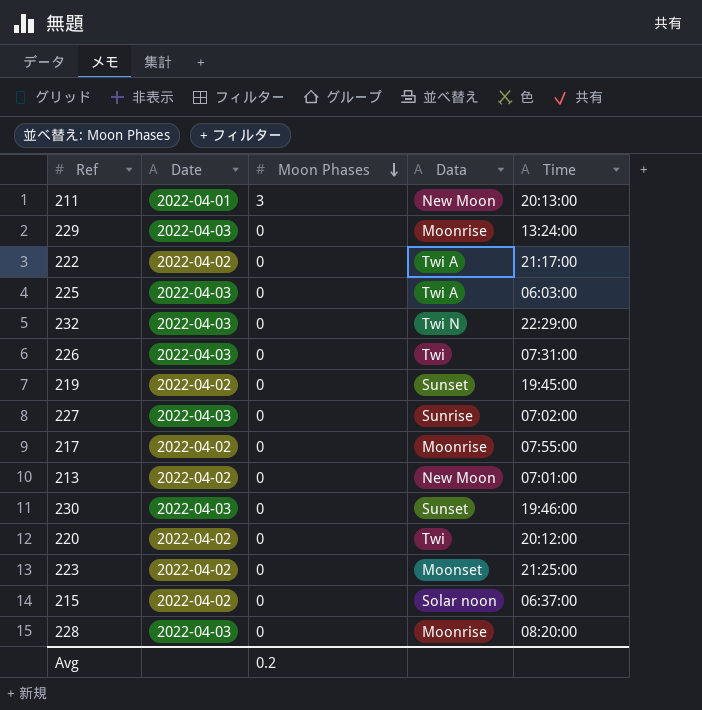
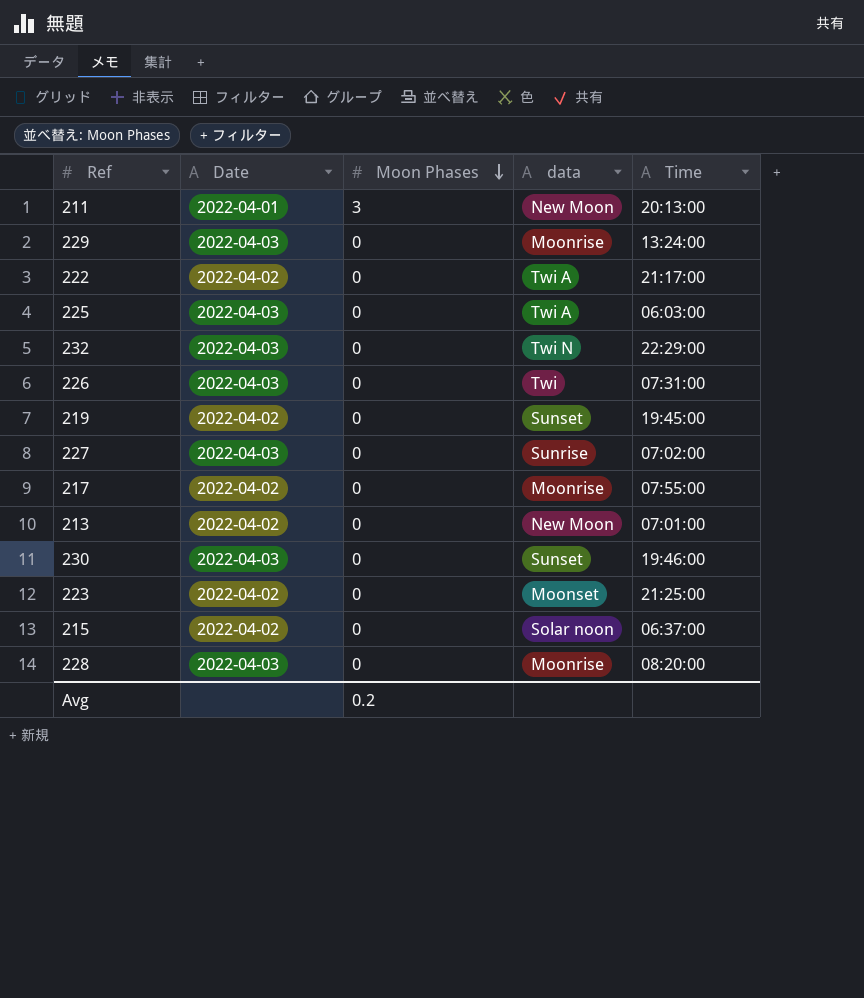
column name: Data -> data
row 220: 2022-04-02 | 0 | Twi | 20:12:00 -> none

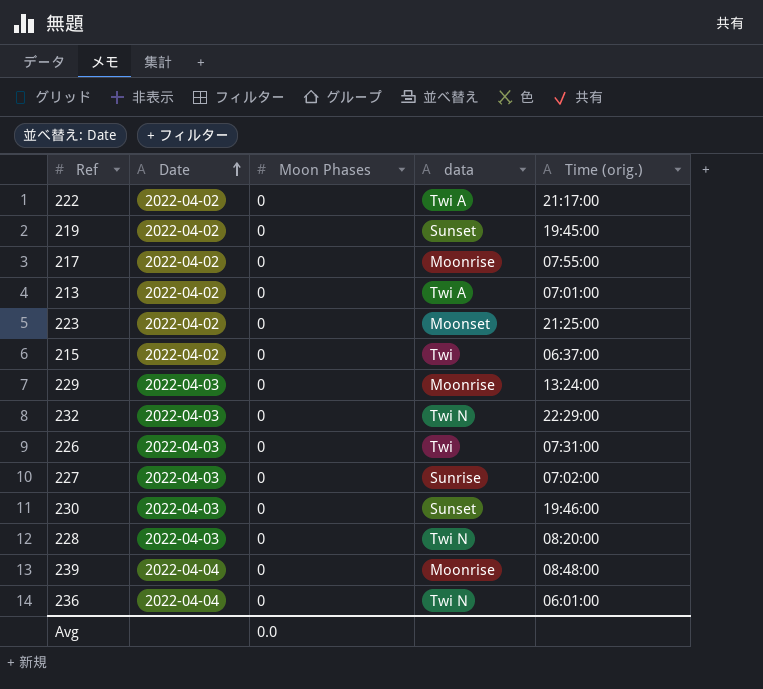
row order: Moon Phases descending -> Date ascending
column name: Time -> Time (orig.)
row 211: 2022-04-01 | 3 | New Moon | 20:13:00 -> none
row 225: 2022-04-03 | 0 | Twi A | 06:03:00 -> none
213 | data: New Moon -> Twi A
215 | data: Solar noon -> Twi
228 | data: Moonrise -> Twi N
row 239: none -> 2022-04-04 | 0 | Moonrise | 08:48:00
row 236: none -> 2022-04-04 | 0 | Twi N | 06:01:00
Avg | Moon Phases: 0.2 -> 0.0

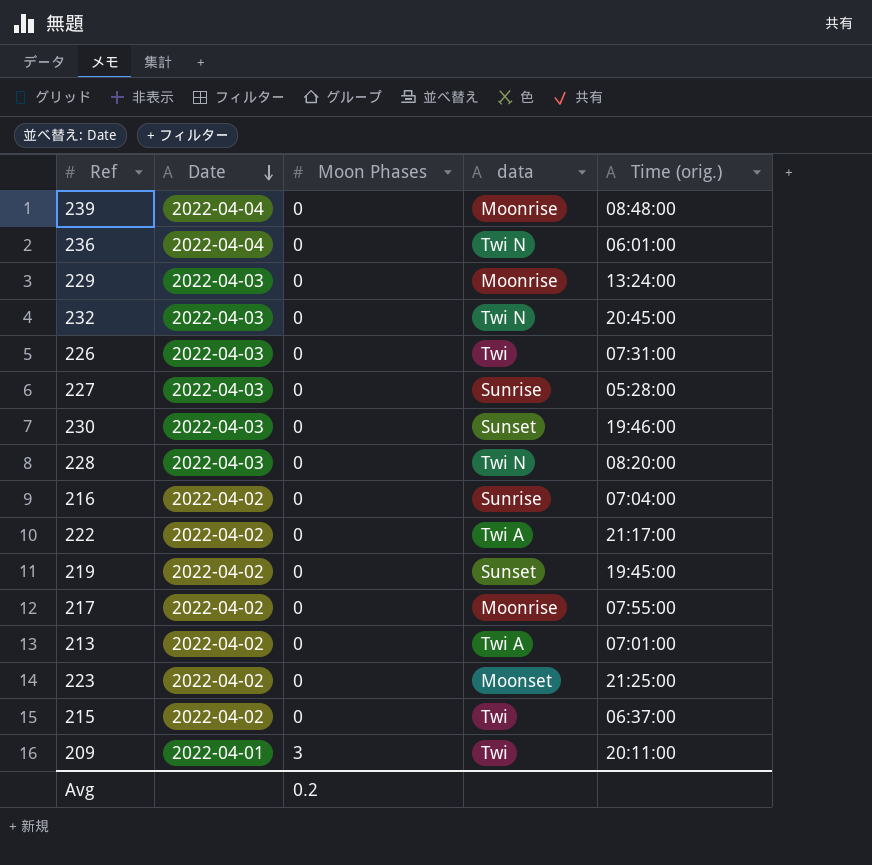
row order: Date ascending -> Date descending
232 | Time (orig.): 22:29:00 -> 20:45:00
227 | Time (orig.): 07:02:00 -> 05:28:00
row 216: none -> 2022-04-02 | 0 | Sunrise | 07:04:00
row 209: none -> 2022-04-01 | 3 | Twi | 20:11:00
Avg | Moon Phases: 0.0 -> 0.2

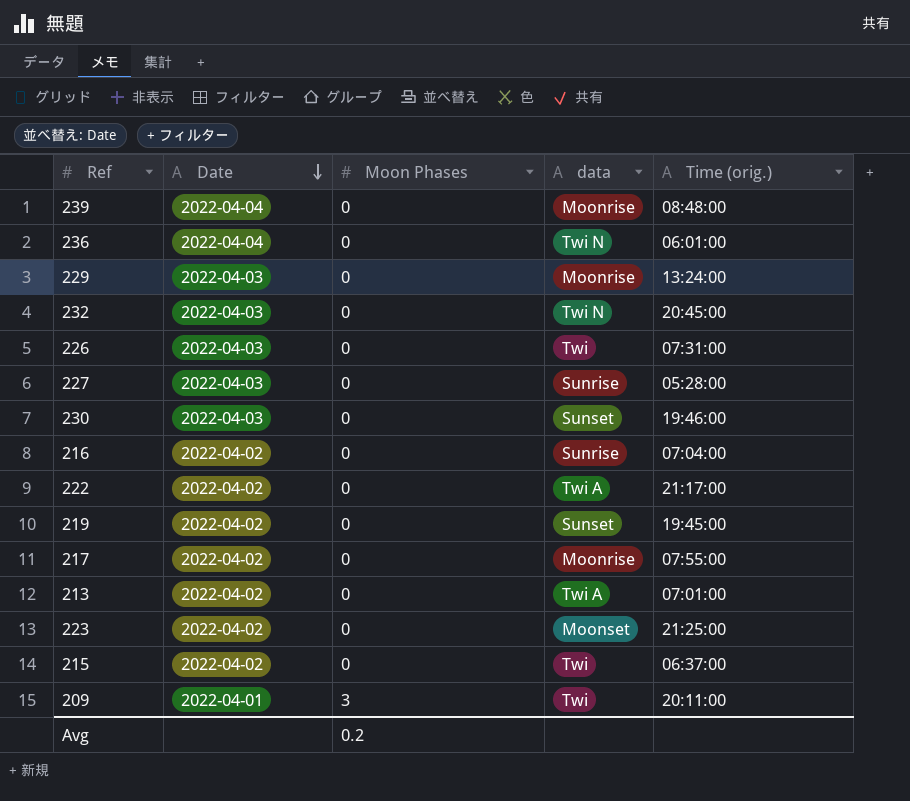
row 228: 2022-04-03 | 0 | Twi N | 08:20:00 -> none

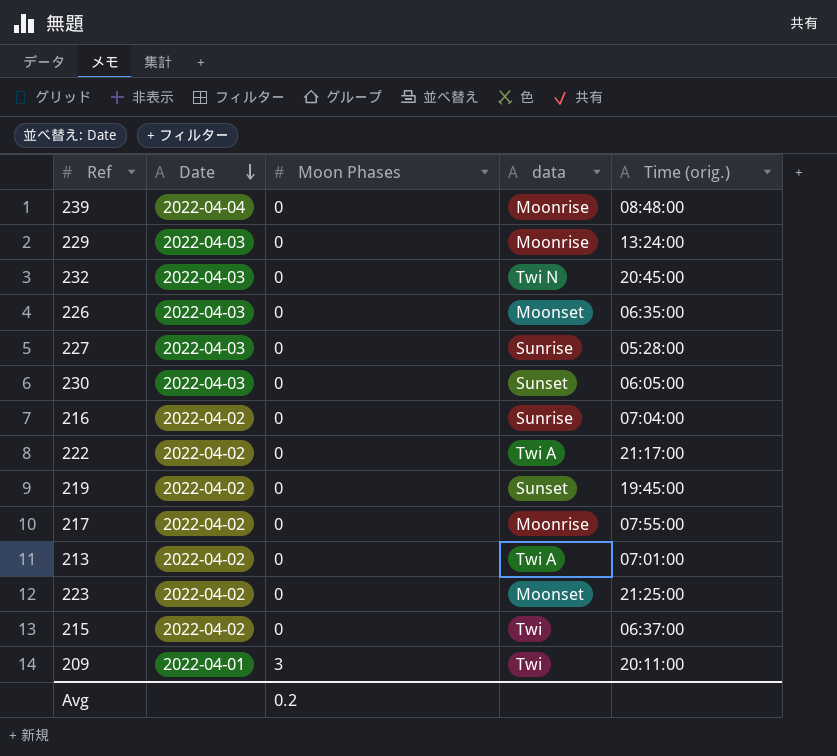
row 236: 2022-04-04 | 0 | Twi N | 06:01:00 -> none
226 | data: Twi -> Moonset
226 | Time (orig.): 07:31:00 -> 06:35:00
230 | Time (orig.): 19:46:00 -> 06:05:00

